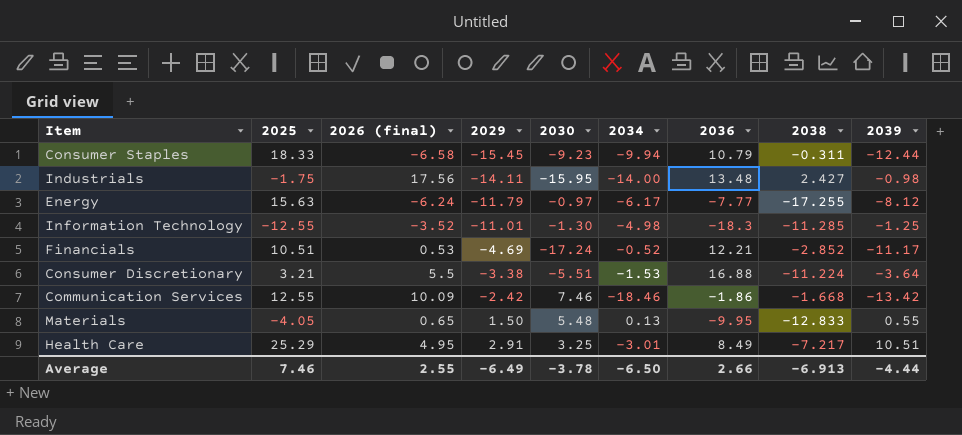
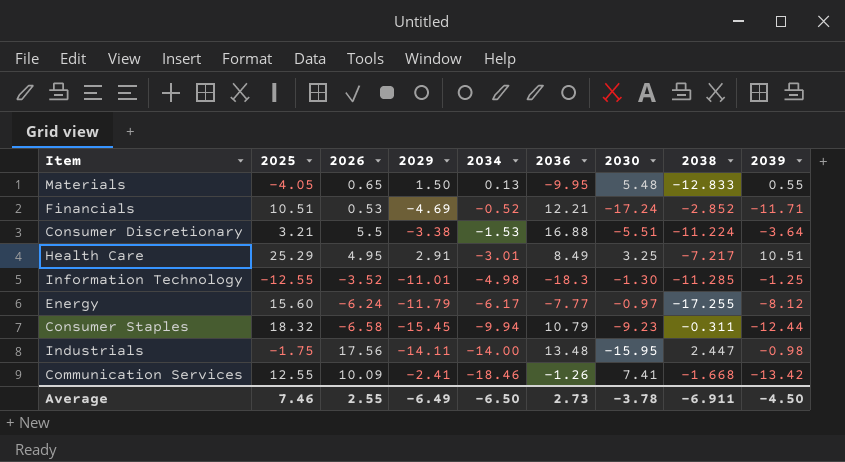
row order: 2029 ascending -> 2034 descending
column name: 2026 (final) -> 2026
column 2030 | position: 5 -> 7
Financials | 2039: -11.17 -> -11.71
Energy | 2025: 15.63 -> 15.60
Consumer Staples | 2025: 18.33 -> 18.32
Industrials | 2038: 2.427 -> 2.447
Communication Services | 2029: -2.42 -> -2.41
Communication Services | 2036: -1.86 -> -1.26
Communication Services | 2030: 7.46 -> 7.41
Average | 2036: 2.66 -> 2.73
Average | 2038: -6.913 -> -6.911
Average | 2039: -4.44 -> -4.50

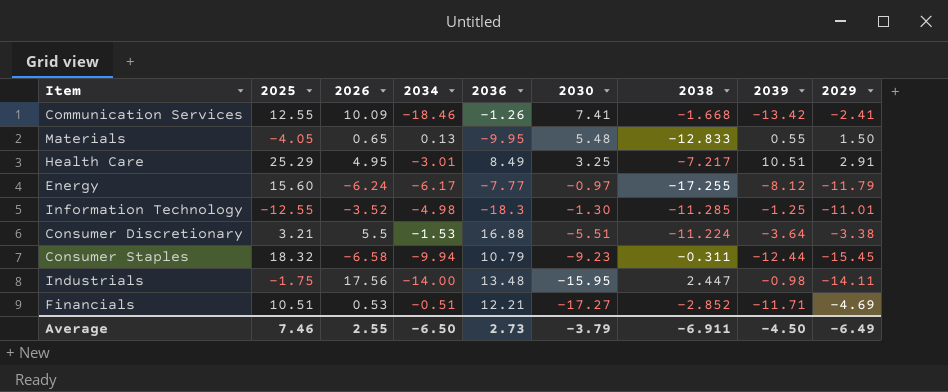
row order: 2034 descending -> 2030 descending
column 2029 | position: 4 -> 9
Financials | 2034: -0.52 -> -0.51
Financials | 2030: -17.24 -> -17.27
Average | 2030: -3.78 -> -3.79

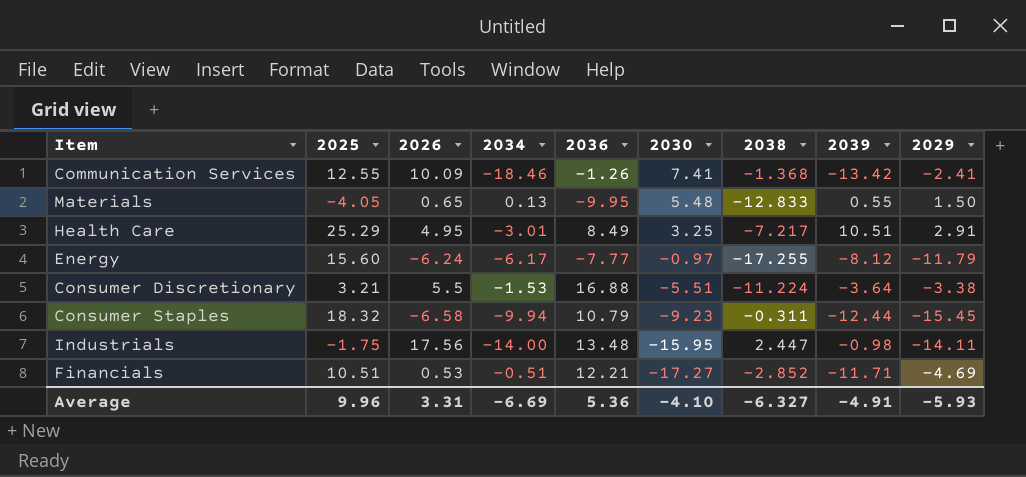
row Information Technology: -12.55 | -3.52 | -4.98 | -18.3 | -1.30 | -11.285 | -1.25 | -11.01 -> none
Communication Services | 2038: -1.668 -> -1.368
Average | 2025: 7.46 -> 9.96
Average | 2026: 2.55 -> 3.31
Average | 2034: -6.50 -> -6.69
Average | 2036: 2.73 -> 5.36
Average | 2030: -3.79 -> -4.10
Average | 2038: -6.911 -> -6.327
Average | 2039: -4.50 -> -4.91
Average | 2029: -6.49 -> -5.93

